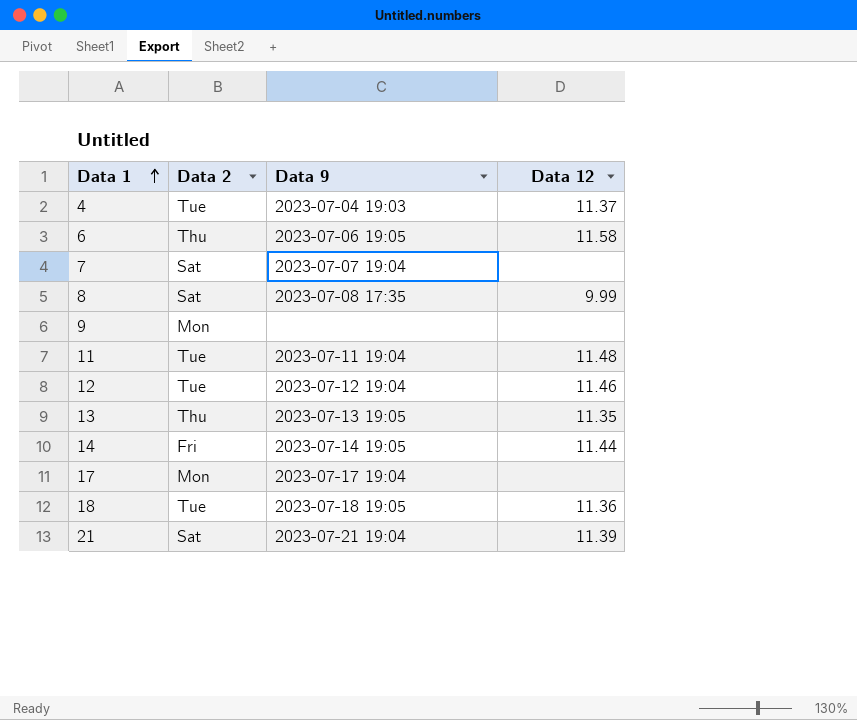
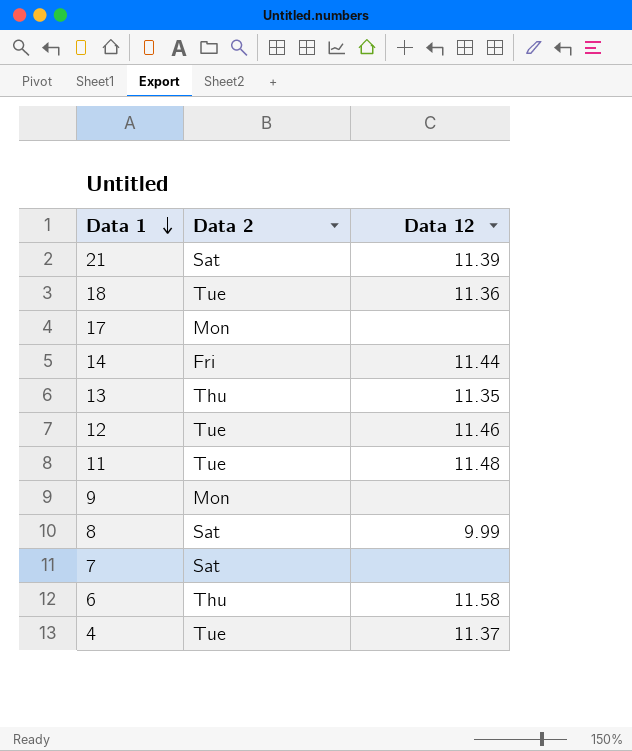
row order: Data 1 ascending -> Data 1 descending
column Data 9 | position: 3 -> none

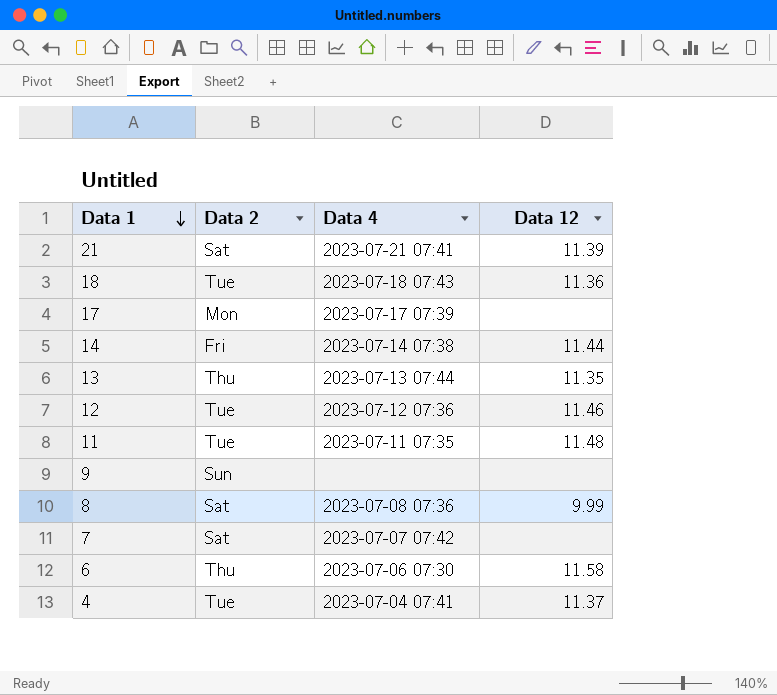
column Data 4 | position: none -> 3
9 | Data 2: Mon -> Sun

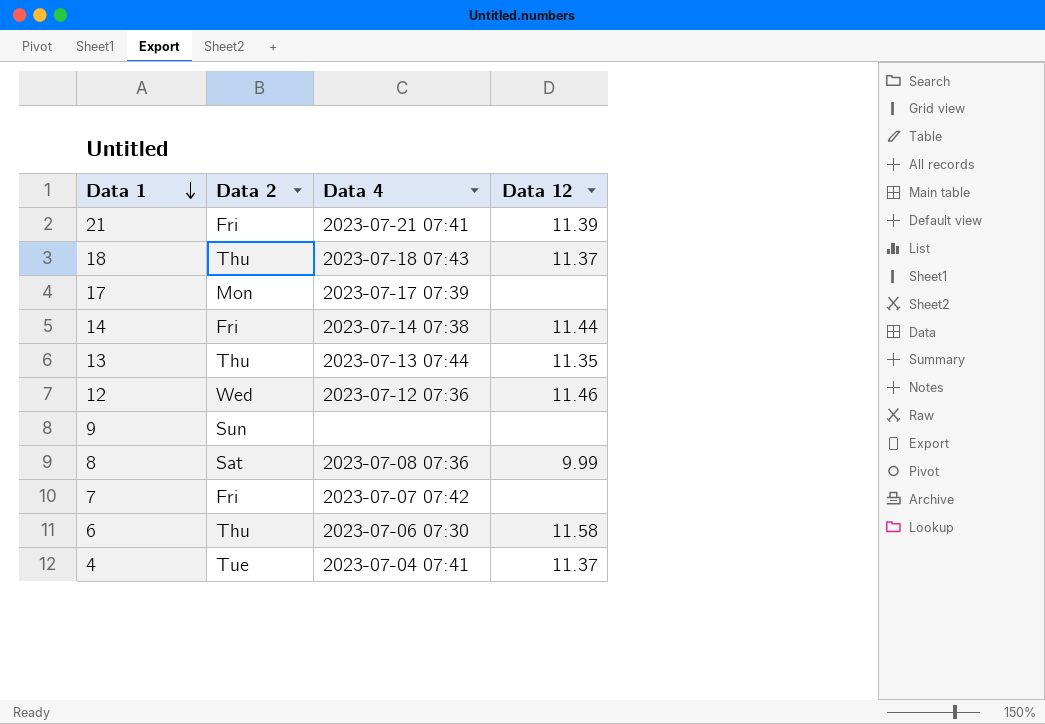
row 11: Tue | 2023-07-11 07:35 | 11.48 -> none
21 | Data 2: Sat -> Fri
18 | Data 2: Tue -> Thu
18 | Data 12: 11.36 -> 11.37
12 | Data 2: Tue -> Wed
7 | Data 2: Sat -> Fri

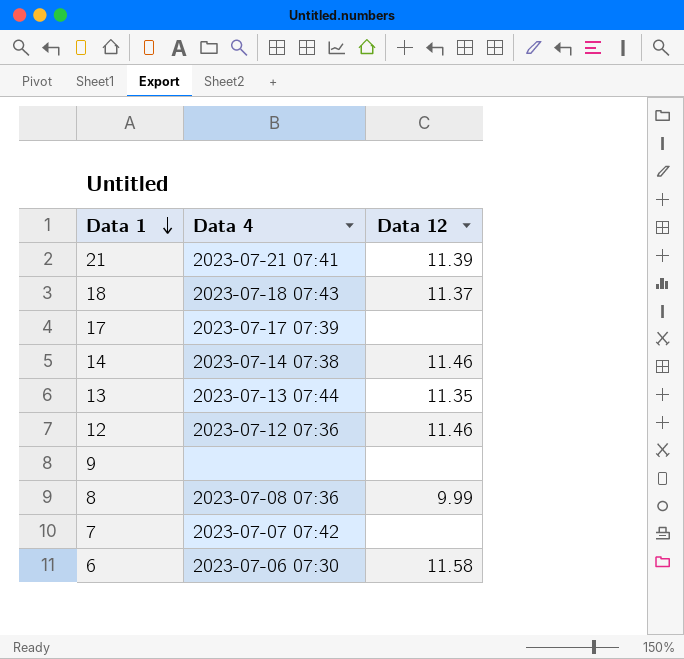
column Data 2 | position: 2 -> none
row 4: Tue | 2023-07-04 07:41 | 11.37 -> none
14 | Data 12: 11.44 -> 11.46

